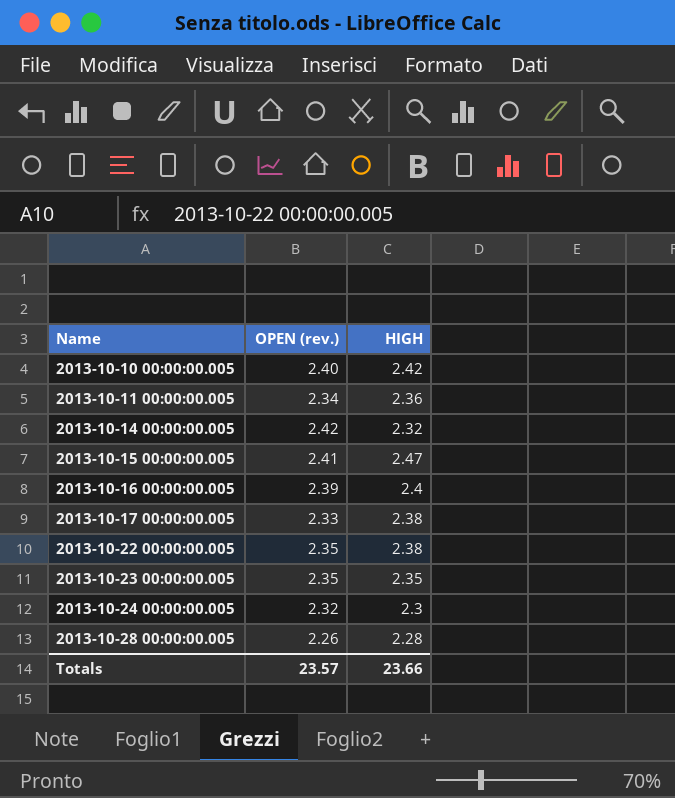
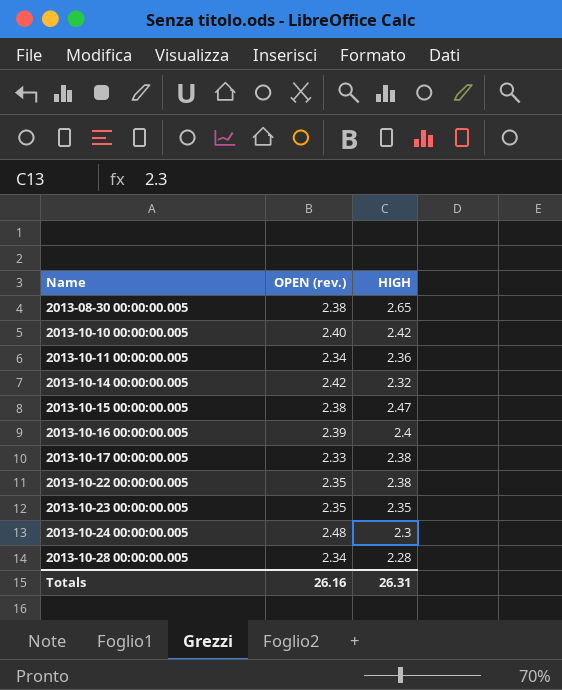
row 2013-08-30 00:00:00.005: none -> 2.38 | 2.65
2013-10-15 00:00:00.005 | OPEN (rev.): 2.41 -> 2.38
2013-10-24 00:00:00.005 | OPEN (rev.): 2.32 -> 2.48
2013-10-28 00:00:00.005 | OPEN (rev.): 2.26 -> 2.34
Totals | OPEN (rev.): 23.57 -> 26.16
Totals | HIGH: 23.66 -> 26.31

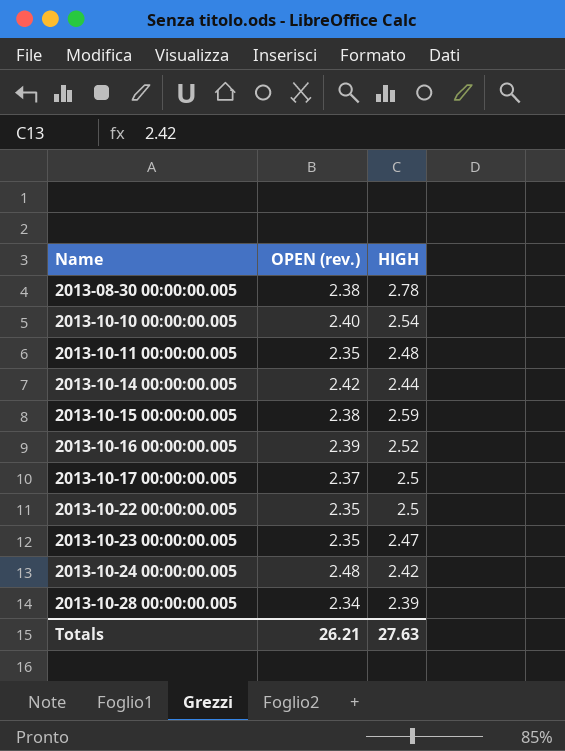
2013-08-30 00:00:00.005 | HIGH: 2.65 -> 2.78
2013-10-10 00:00:00.005 | HIGH: 2.42 -> 2.54
2013-10-11 00:00:00.005 | OPEN (rev.): 2.34 -> 2.35
2013-10-11 00:00:00.005 | HIGH: 2.36 -> 2.48
2013-10-14 00:00:00.005 | HIGH: 2.32 -> 2.44
2013-10-15 00:00:00.005 | HIGH: 2.47 -> 2.59
2013-10-16 00:00:00.005 | HIGH: 2.4 -> 2.52
2013-10-17 00:00:00.005 | OPEN (rev.): 2.33 -> 2.37
2013-10-17 00:00:00.005 | HIGH: 2.38 -> 2.5
2013-10-22 00:00:00.005 | HIGH: 2.38 -> 2.5
2013-10-23 00:00:00.005 | HIGH: 2.35 -> 2.47
2013-10-24 00:00:00.005 | HIGH: 2.3 -> 2.42
2013-10-28 00:00:00.005 | HIGH: 2.28 -> 2.39
Totals | OPEN (rev.): 26.16 -> 26.21
Totals | HIGH: 26.31 -> 27.63

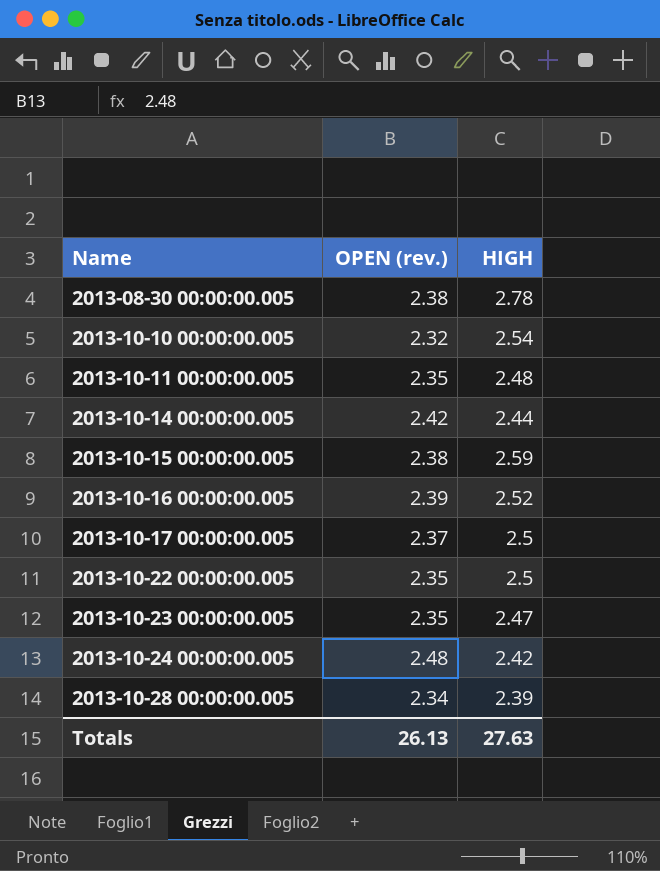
2013-10-10 00:00:00.005 | OPEN (rev.): 2.40 -> 2.32
Totals | OPEN (rev.): 26.21 -> 26.13

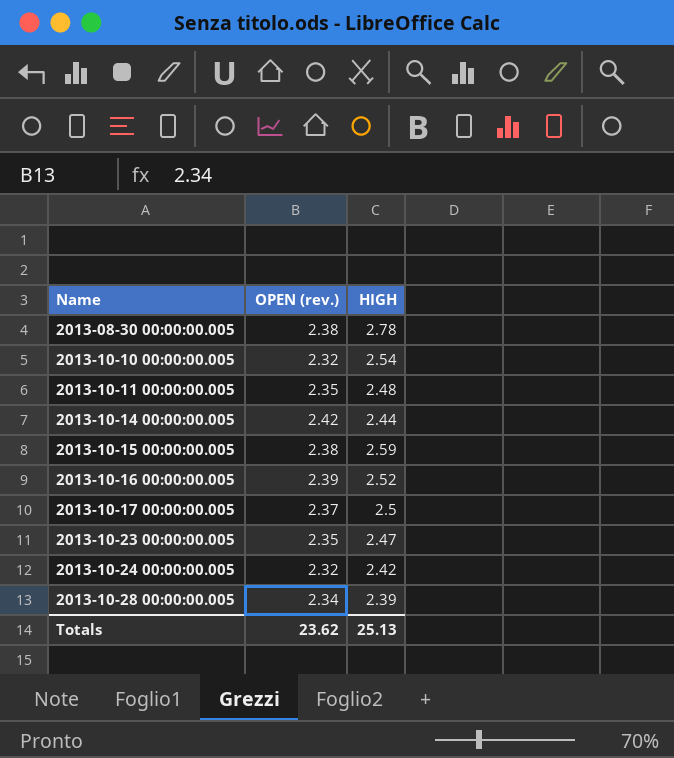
row 2013-10-22 00:00:00.005: 2.35 | 2.5 -> none
2013-10-24 00:00:00.005 | OPEN (rev.): 2.48 -> 2.32
Totals | OPEN (rev.): 26.13 -> 23.62
Totals | HIGH: 27.63 -> 25.13

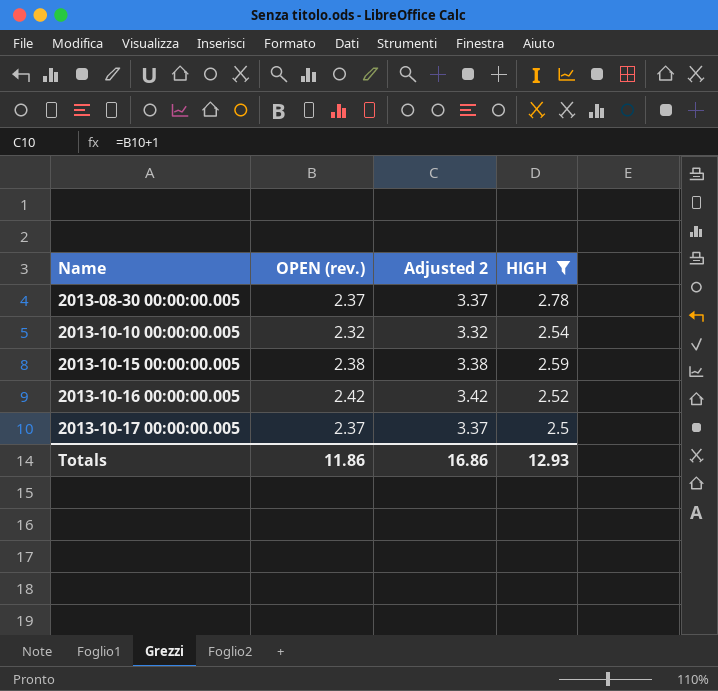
filter: none -> HIGH >= 2.5
column Adjusted 2 | formula: none -> [OPEN (rev.)] + 1
2013-08-30 00:00:00.005 | OPEN (rev.): 2.38 -> 2.37
2013-10-16 00:00:00.005 | OPEN (rev.): 2.39 -> 2.42
Totals | OPEN (rev.): 23.62 -> 11.86
Totals | HIGH: 25.13 -> 12.93

